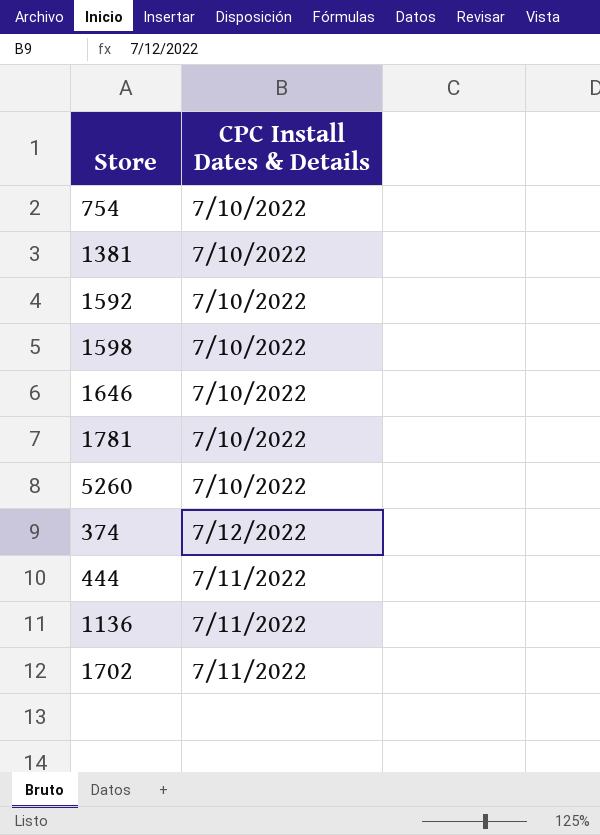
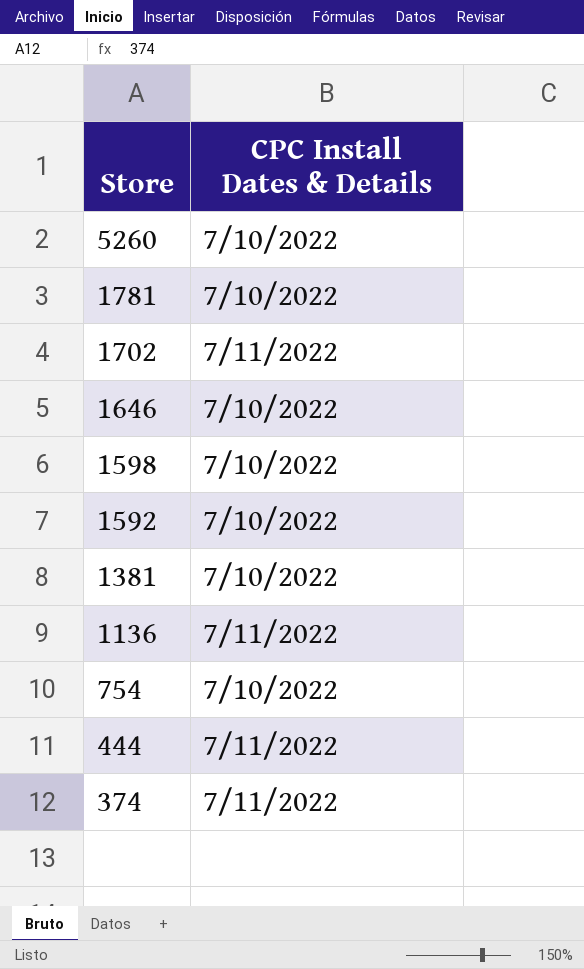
row order: none -> Store descending
374 | CPC Install Dates & Details: 7/12/2022 -> 7/11/2022

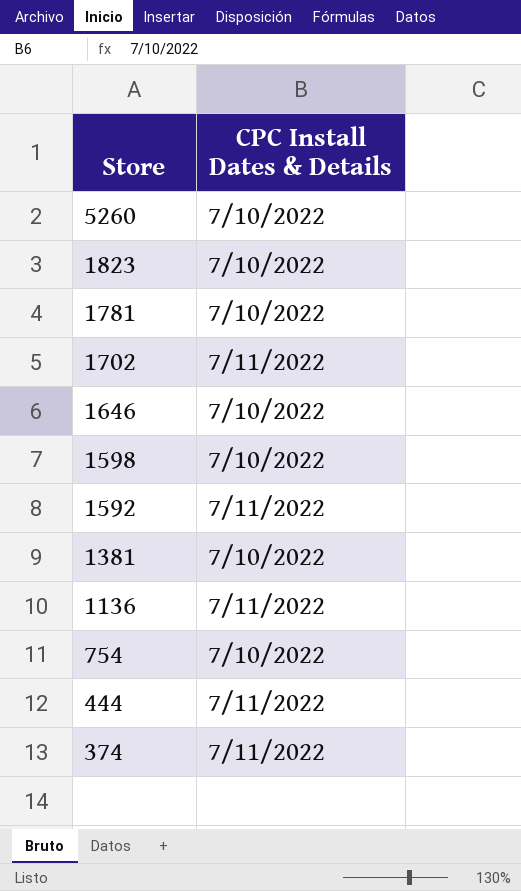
row 1823: none -> 7/10/2022
1592 | CPC Install Dates & Details: 7/10/2022 -> 7/11/2022

